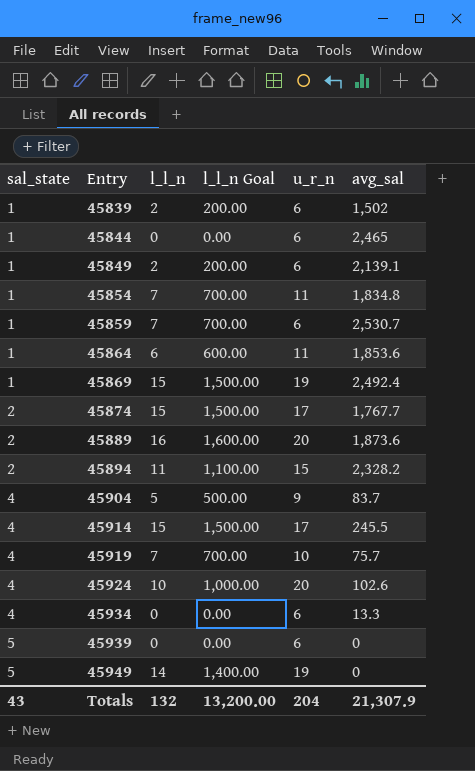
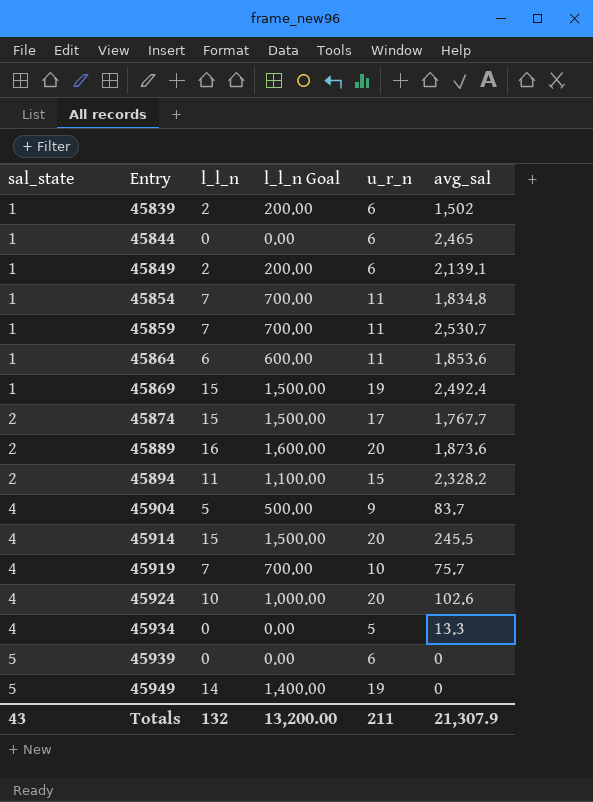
45859 | u_r_n: 6 -> 11
45914 | u_r_n: 17 -> 20
45934 | u_r_n: 6 -> 5
Totals | u_r_n: 204 -> 211

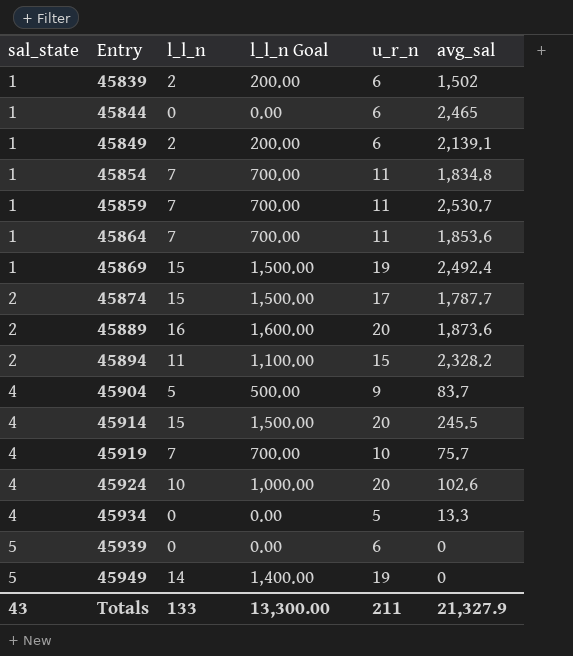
45864 | l_l_n: 6 -> 7
45864 | l_l_n Goal: 600.00 -> 700.00
45874 | avg_sal: 1,767.7 -> 1,787.7
Totals | l_l_n: 132 -> 133
Totals | l_l_n Goal: 13,200.00 -> 13,300.00
Totals | avg_sal: 21,307.9 -> 21,327.9

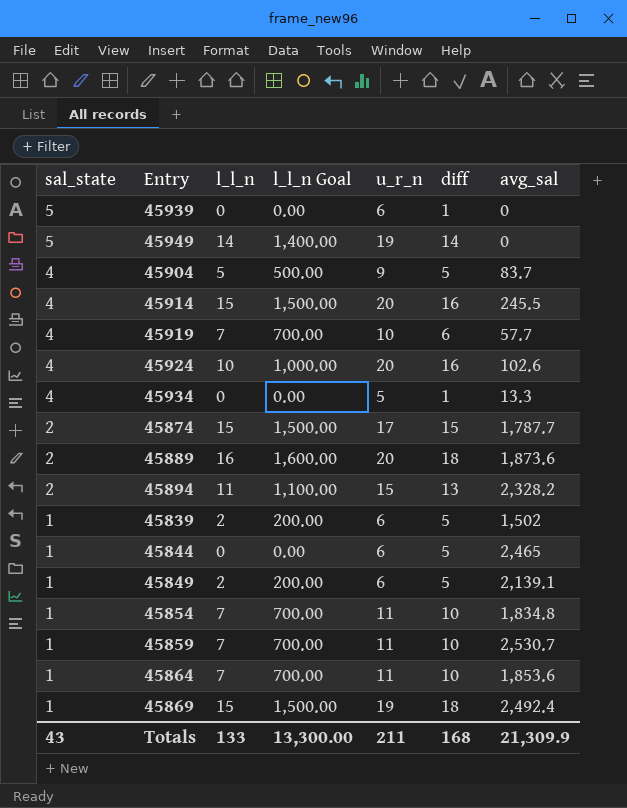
row order: sal_state ascending -> sal_state descending
column diff | formula: none -> [u_r_n] - [sal_state]
45919 | avg_sal: 75.7 -> 57.7
Totals | avg_sal: 21,327.9 -> 21,309.9

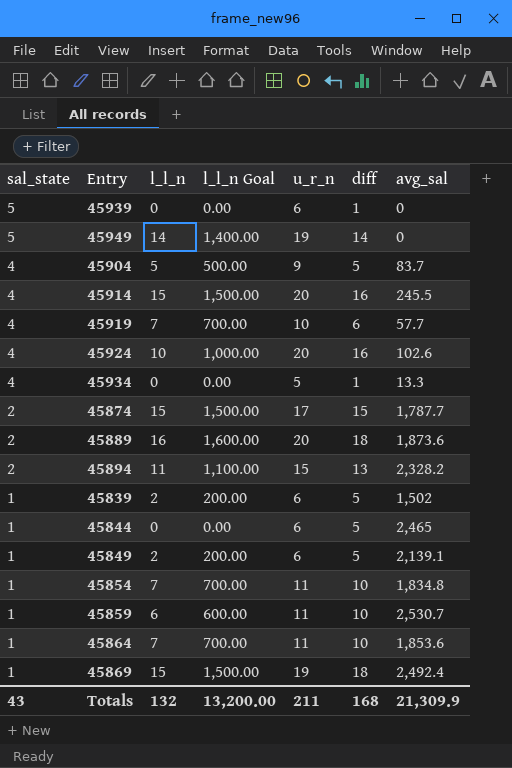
45859 | l_l_n: 7 -> 6
45859 | l_l_n Goal: 700.00 -> 600.00
Totals | l_l_n: 133 -> 132
Totals | l_l_n Goal: 13,300.00 -> 13,200.00

